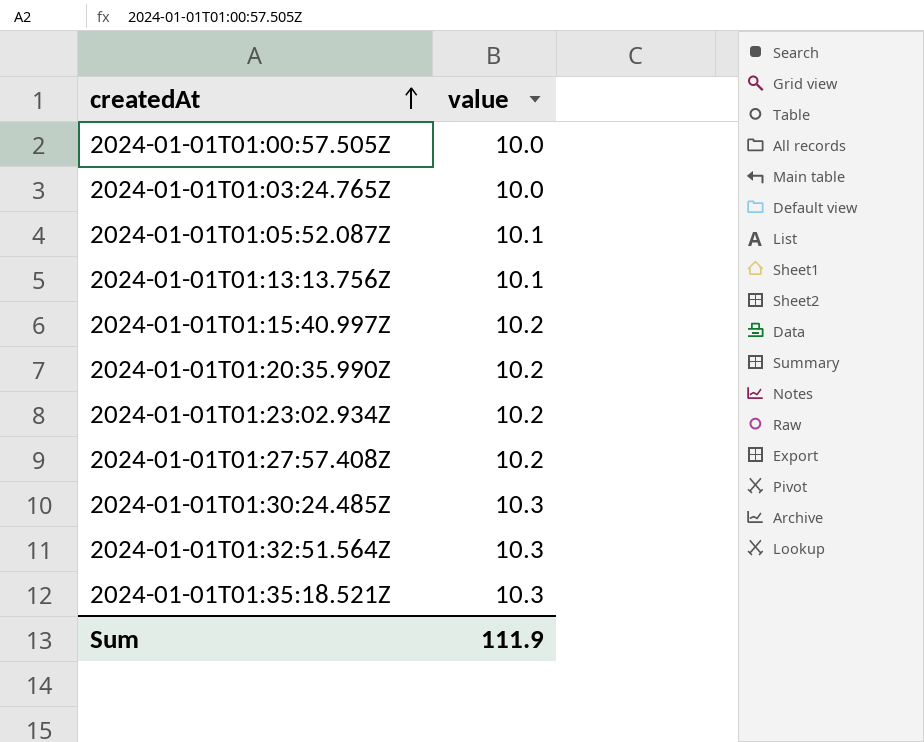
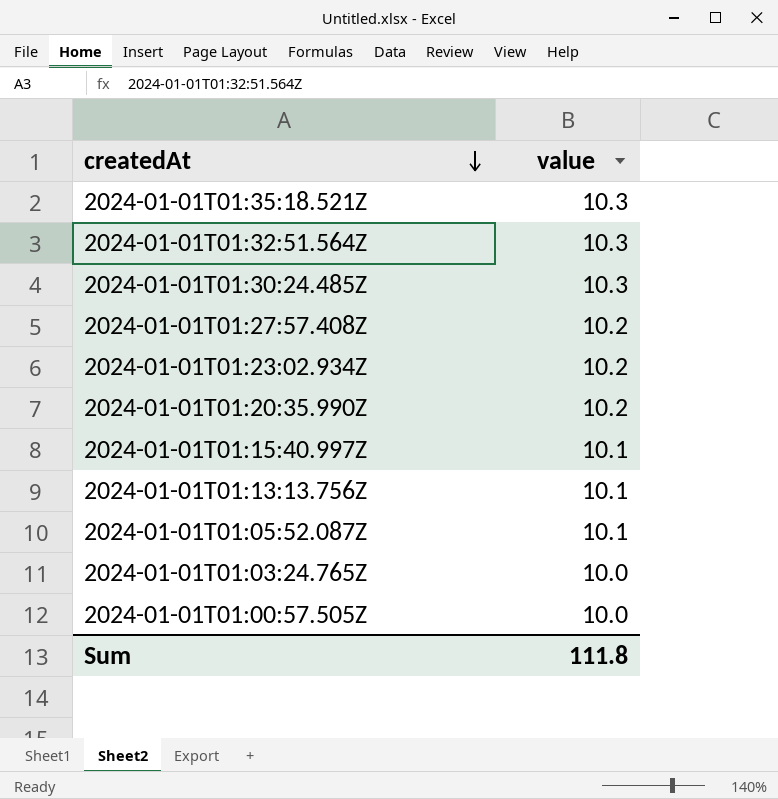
row order: createdAt ascending -> createdAt descending
2024-01-01T01:15:40.997Z | value: 10.2 -> 10.1
Sum | value: 111.9 -> 111.8

